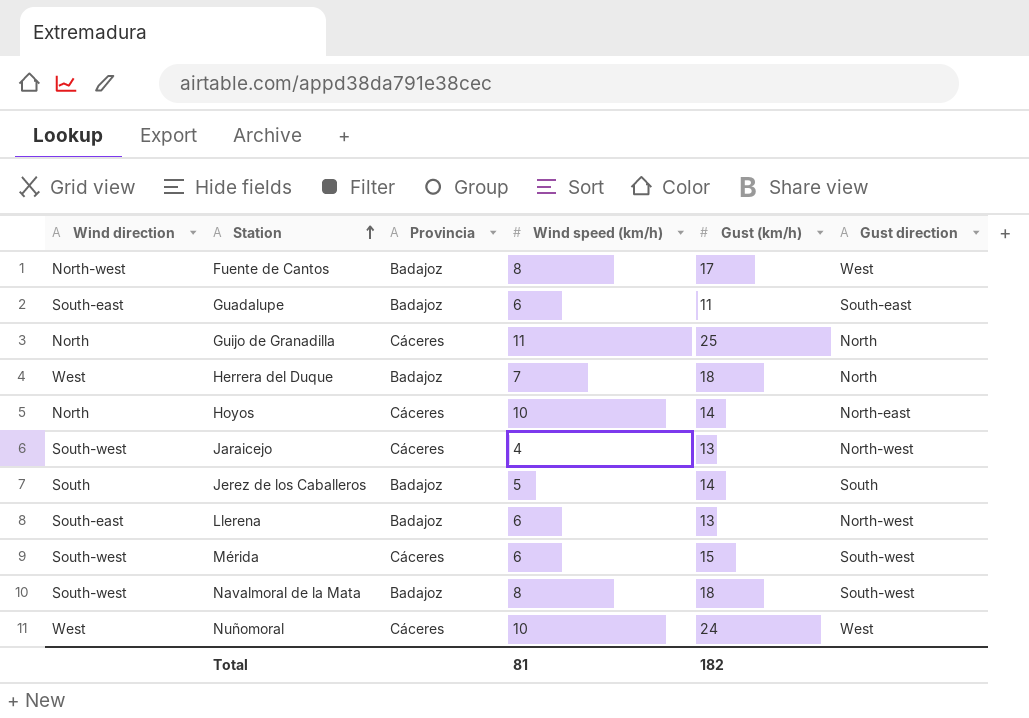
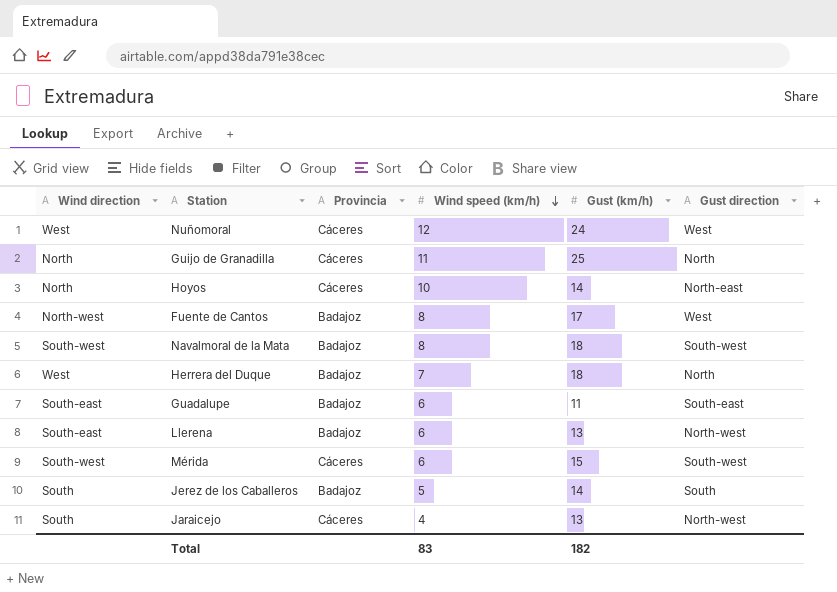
row order: Station ascending -> Wind speed (km/h) descending
Nuñomoral | Wind speed (km/h): 10 -> 12
Jaraicejo | Wind direction: South-west -> South
Total | Wind speed (km/h): 81 -> 83

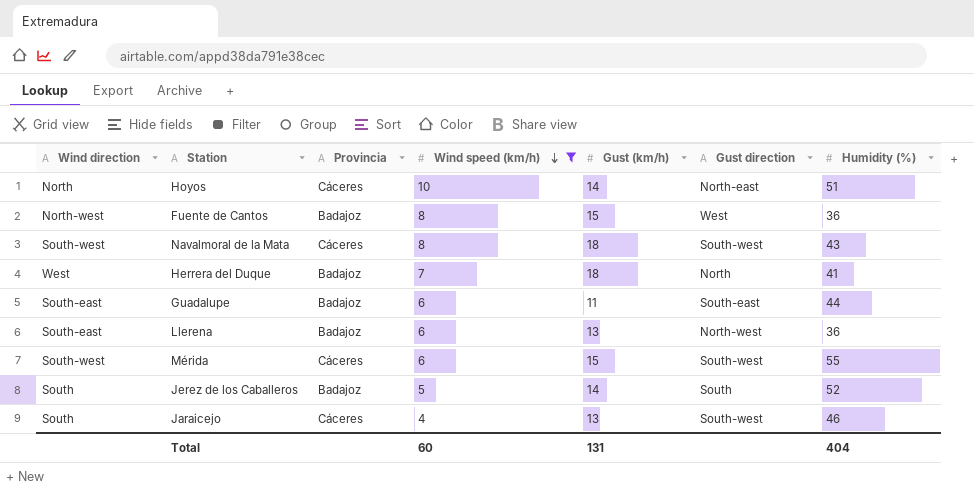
filter: none -> Wind speed (km/h) <= 10
column Humidity (%) | position: none -> 7
Fuente de Cantos | Gust (km/h): 17 -> 15
Navalmoral de la Mata | Provincia: Badajoz -> Cáceres
Jaraicejo | Gust direction: North-west -> South-west
Total | Wind speed (km/h): 83 -> 60
Total | Gust (km/h): 182 -> 131

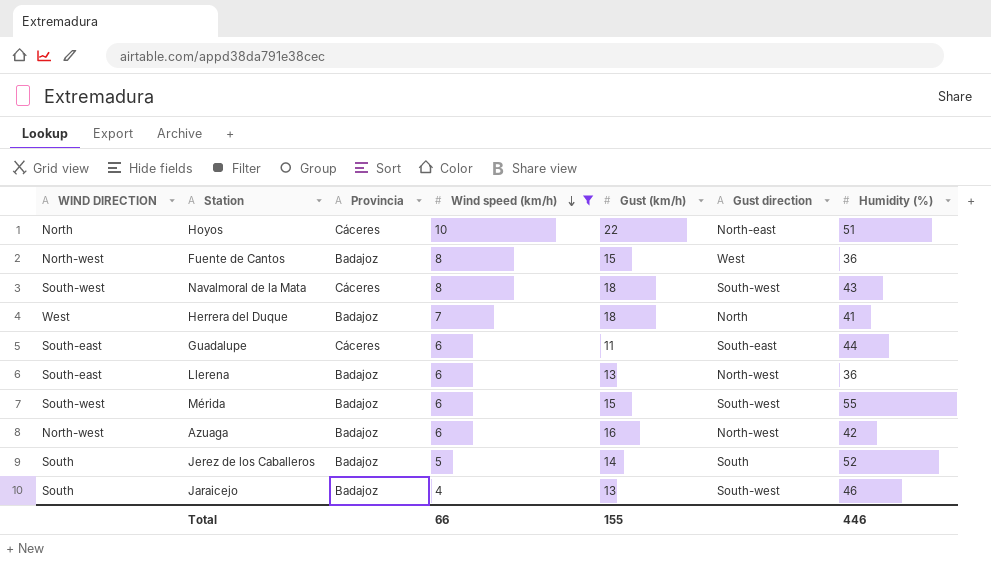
column name: Wind direction -> WIND DIRECTION
Hoyos | Gust (km/h): 14 -> 22
Guadalupe | Provincia: Badajoz -> Cáceres
Mérida | Provincia: Cáceres -> Badajoz
row Azuaga: none -> North-west | Badajoz | 6 | 16 | North-west | 42
Jaraicejo | Provincia: Cáceres -> Badajoz
Total | Wind speed (km/h): 60 -> 66
Total | Gust (km/h): 131 -> 155
Total | Humidity (%): 404 -> 446

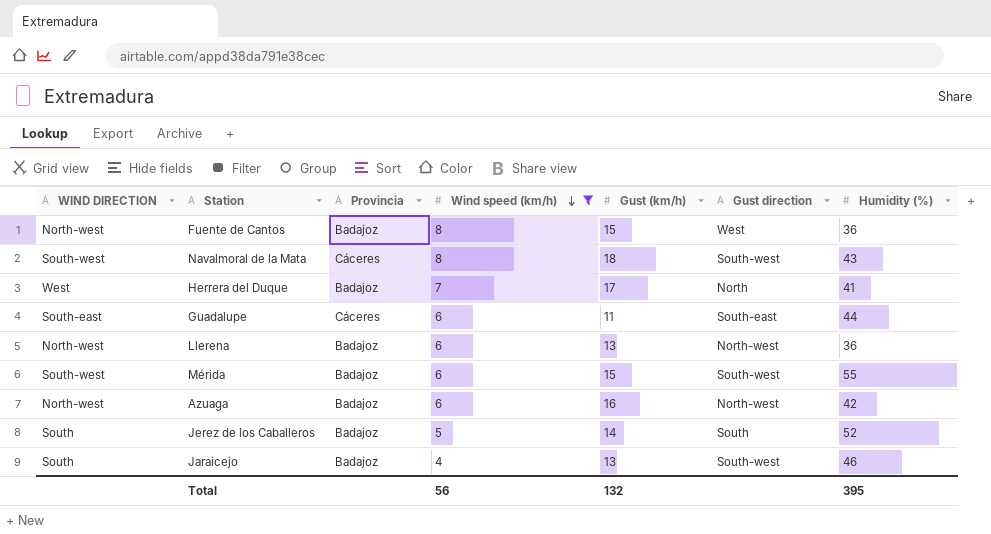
row Hoyos: North | Cáceres | 10 | 22 | North-east | 51 -> none
Herrera del Duque | Gust (km/h): 18 -> 17
Llerena | WIND DIRECTION: South-east -> North-west
Total | Wind speed (km/h): 66 -> 56
Total | Gust (km/h): 155 -> 132
Total | Humidity (%): 446 -> 395

